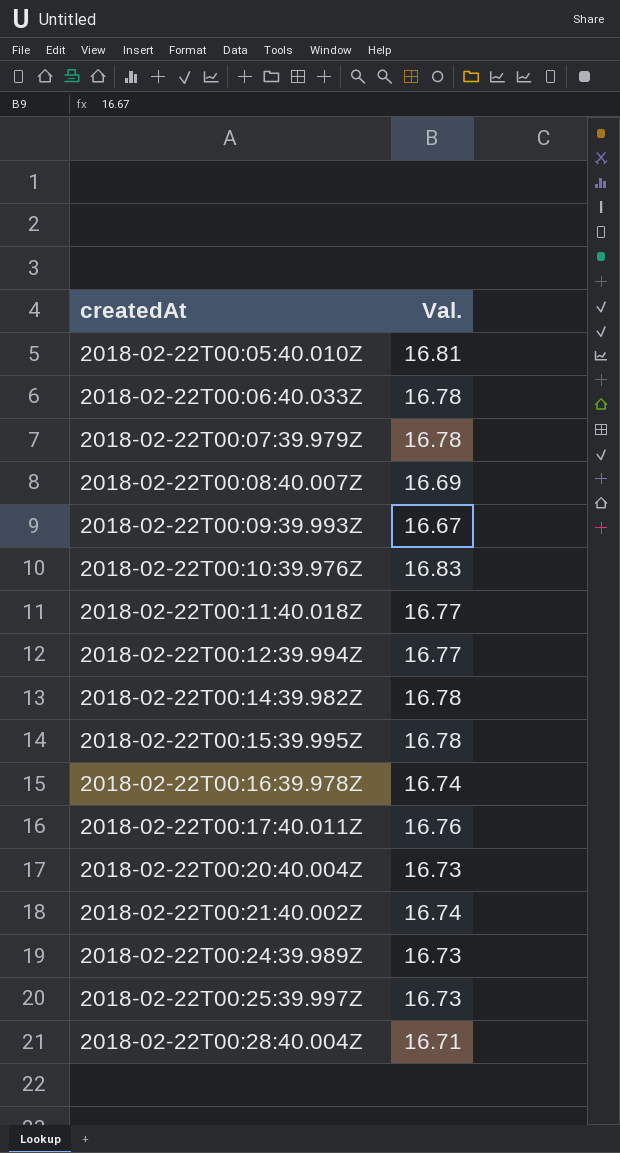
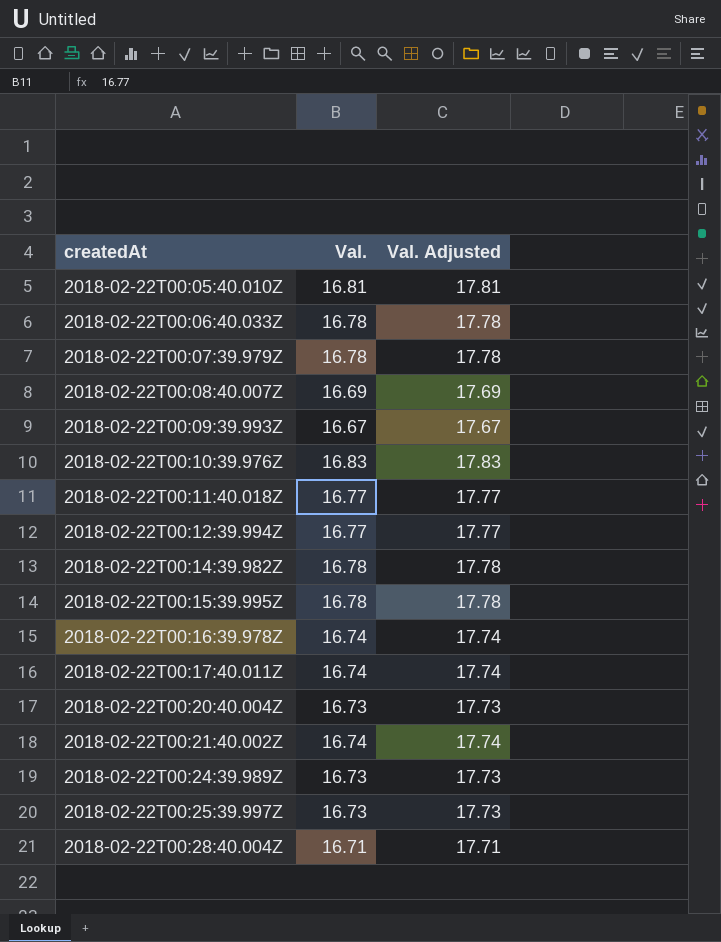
column Val. Adjusted | formula: none -> [Val.] + 1
2018-02-22T00:17:40.011Z | Val.: 16.76 -> 16.74

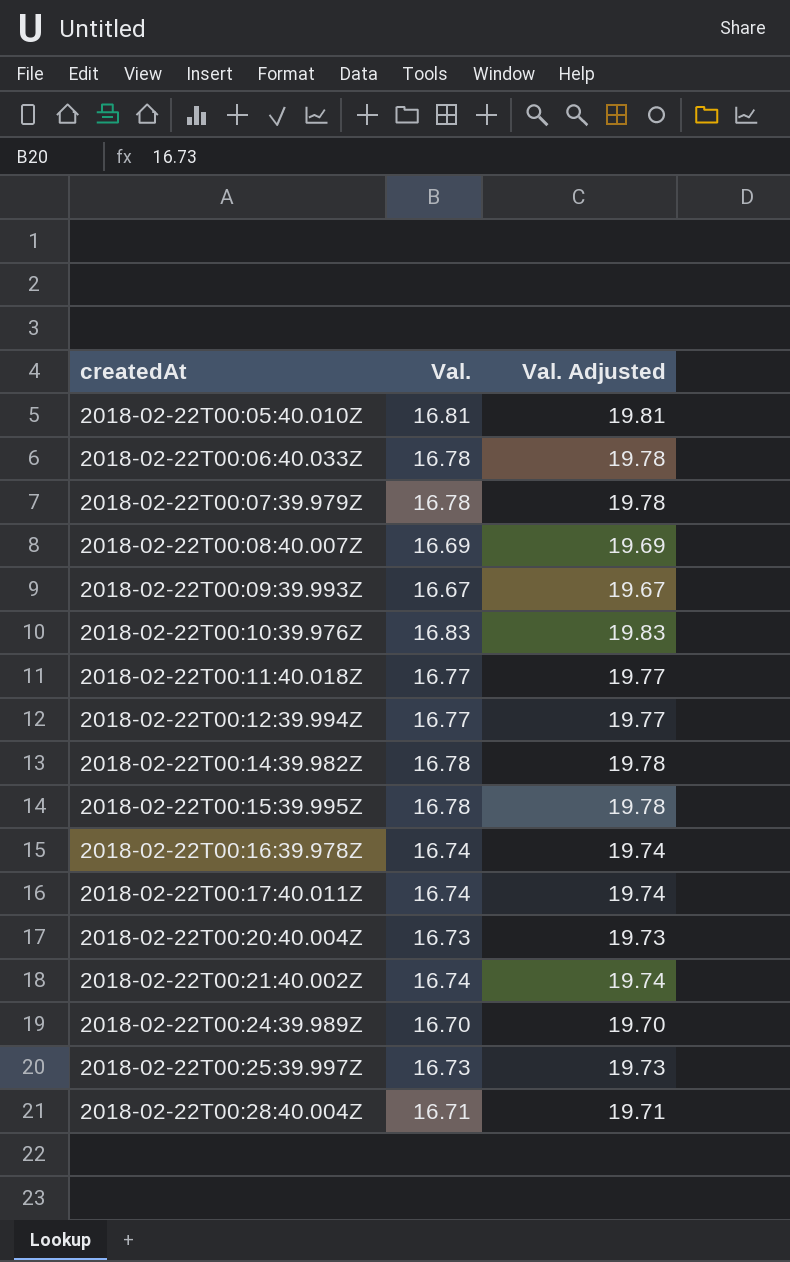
column Val. Adjusted | formula: [Val.] + 1 -> [Val.] + 3
2018-02-22T00:24:39.989Z | Val.: 16.73 -> 16.70

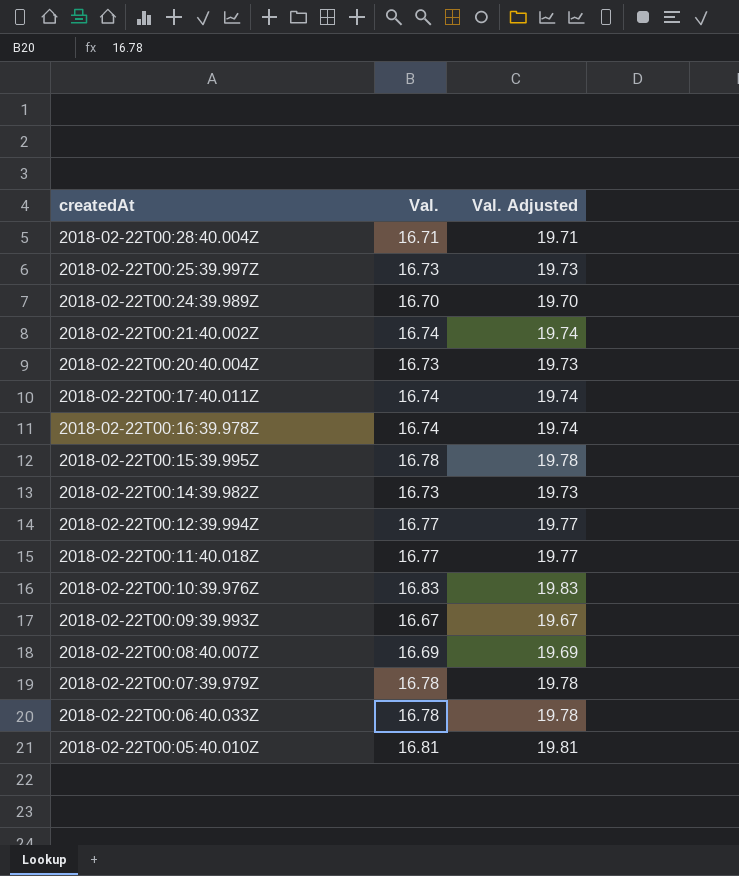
row order: createdAt ascending -> createdAt descending
2018-02-22T00:14:39.982Z | Val.: 16.78 -> 16.73
2018-02-22T00:14:39.982Z | Val. Adjusted: 19.78 -> 19.73

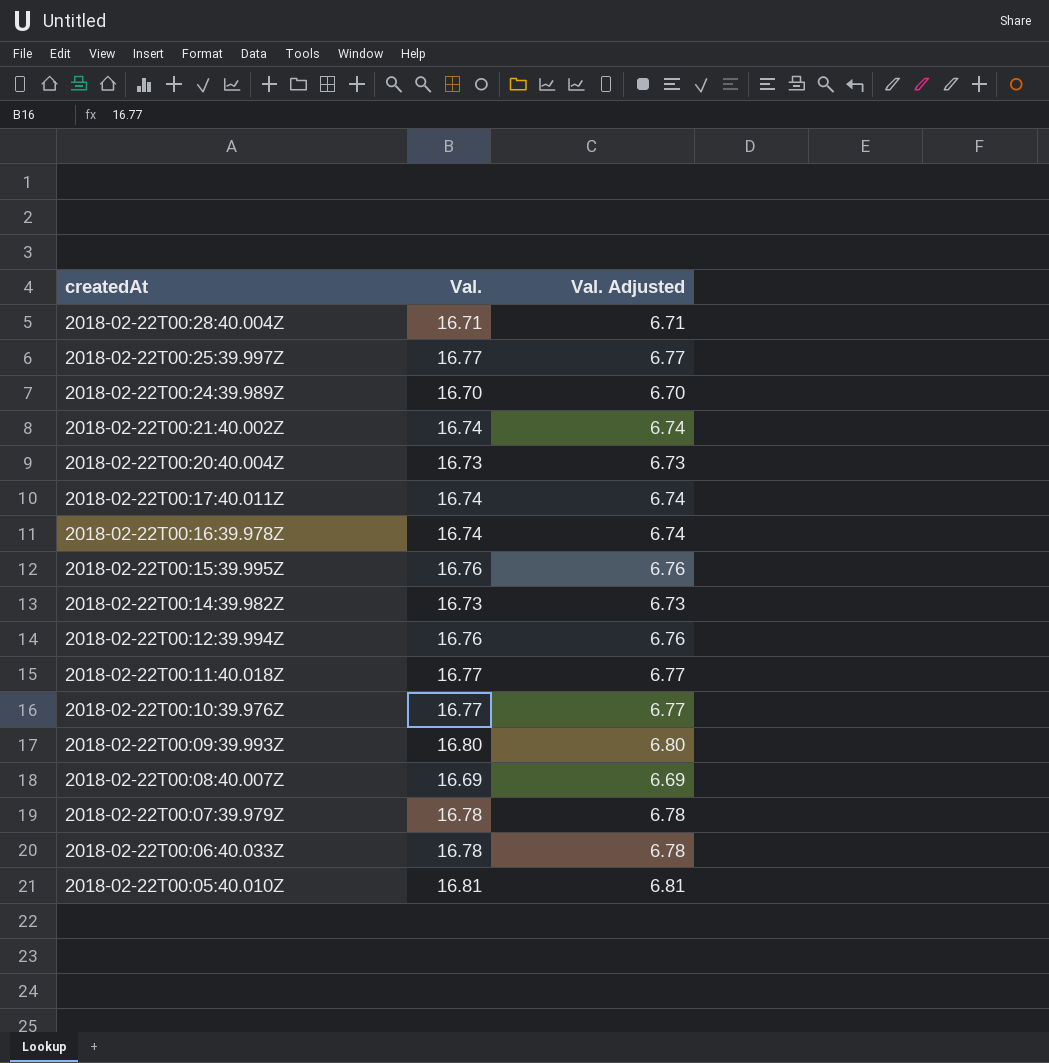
column Val. Adjusted | formula: [Val.] + 3 -> [Val.] - 10
2018-02-22T00:25:39.997Z | Val.: 16.73 -> 16.77
2018-02-22T00:15:39.995Z | Val.: 16.78 -> 16.76
2018-02-22T00:12:39.994Z | Val.: 16.77 -> 16.76
2018-02-22T00:10:39.976Z | Val.: 16.83 -> 16.77
2018-02-22T00:09:39.993Z | Val.: 16.67 -> 16.80

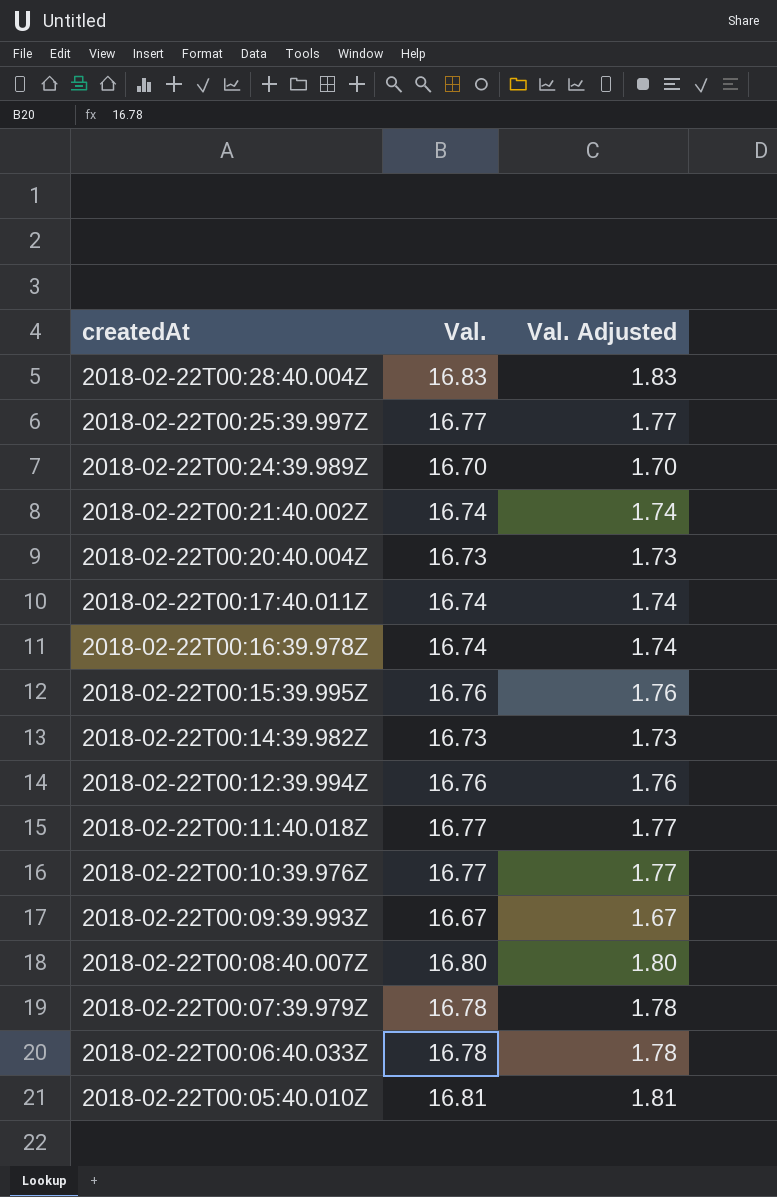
column Val. Adjusted | formula: [Val.] - 10 -> [Val.] - 15
2018-02-22T00:28:40.004Z | Val.: 16.71 -> 16.83
2018-02-22T00:09:39.993Z | Val.: 16.80 -> 16.67
2018-02-22T00:08:40.007Z | Val.: 16.69 -> 16.80

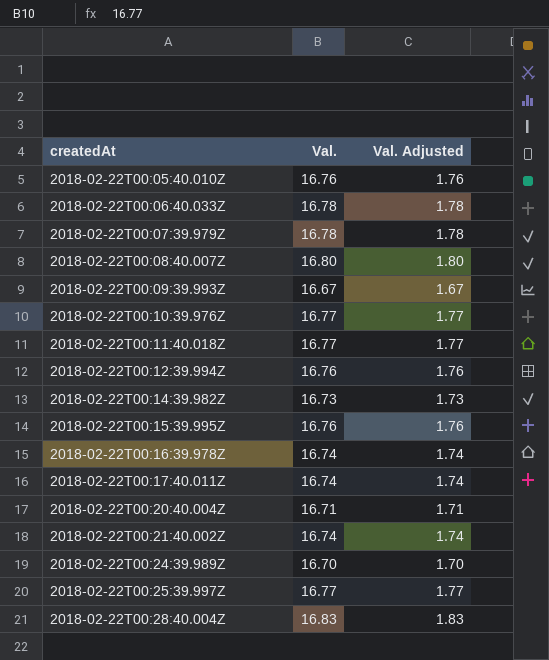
row order: createdAt descending -> createdAt ascending
2018-02-22T00:05:40.010Z | Val.: 16.81 -> 16.76
2018-02-22T00:05:40.010Z | Val. Adjusted: 1.81 -> 1.76
2018-02-22T00:20:40.004Z | Val.: 16.73 -> 16.71
2018-02-22T00:20:40.004Z | Val. Adjusted: 1.73 -> 1.71

